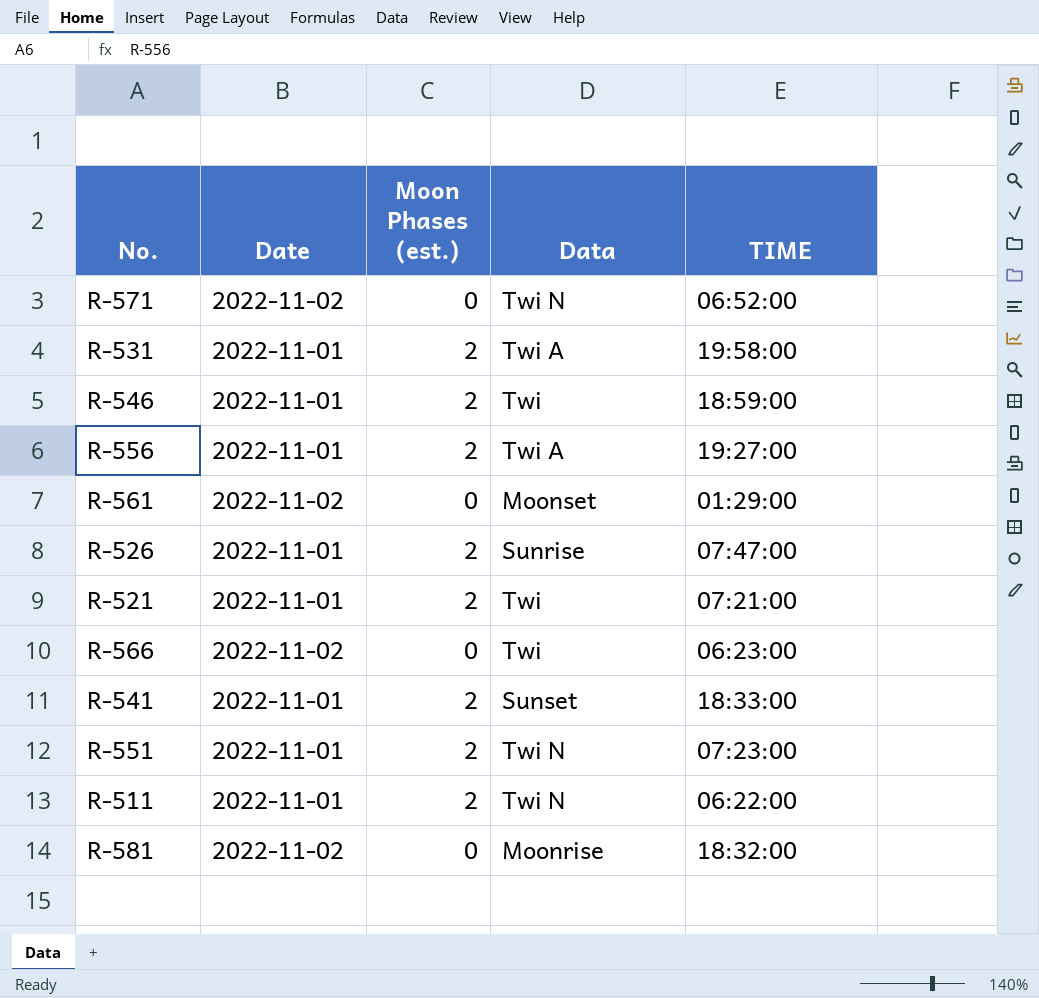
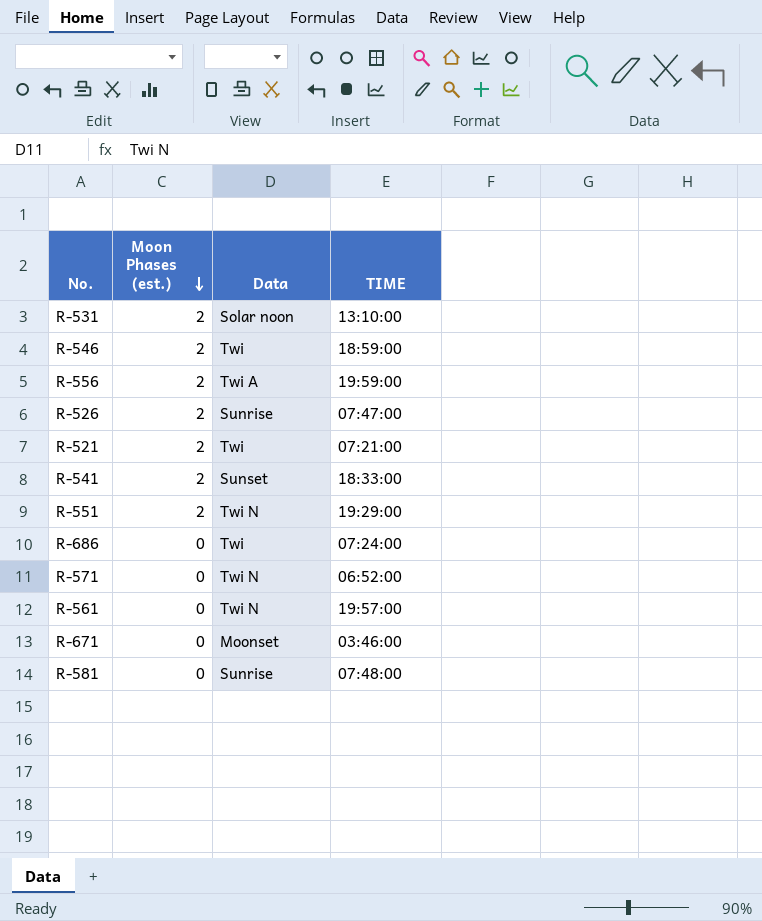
row order: none -> Moon Phases (est.) descending
column Date | position: 2 -> none
row R-566: 2022-11-02 | 0 | Twi | 06:23:00 -> none
row R-511: 2022-11-01 | 2 | Twi N | 06:22:00 -> none
R-531 | Data: Twi A -> Solar noon
R-531 | TIME: 19:58:00 -> 13:10:00
R-556 | TIME: 19:27:00 -> 19:59:00
R-551 | TIME: 07:23:00 -> 19:29:00
row R-686: none -> 0 | Twi | 07:24:00
R-561 | Data: Moonset -> Twi N
R-561 | TIME: 01:29:00 -> 19:57:00
row R-671: none -> 0 | Moonset | 03:46:00
R-581 | Data: Moonrise -> Sunrise
R-581 | TIME: 18:32:00 -> 07:48:00

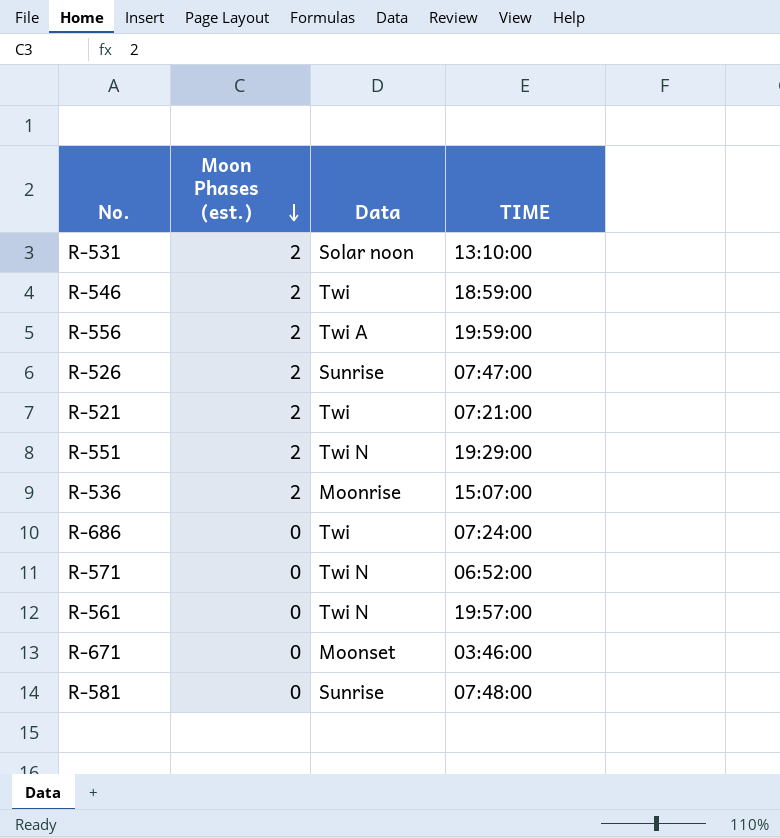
row R-541: 2 | Sunset | 18:33:00 -> none
row R-536: none -> 2 | Moonrise | 15:07:00

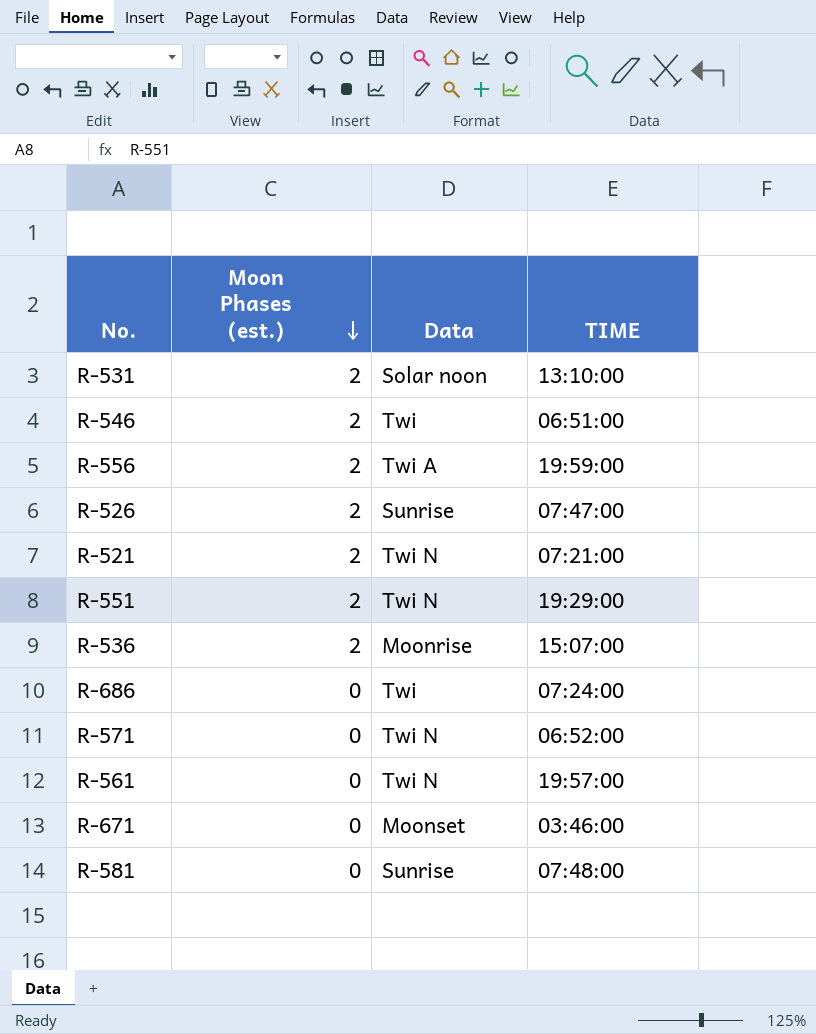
R-546 | TIME: 18:59:00 -> 06:51:00
R-521 | Data: Twi -> Twi N

